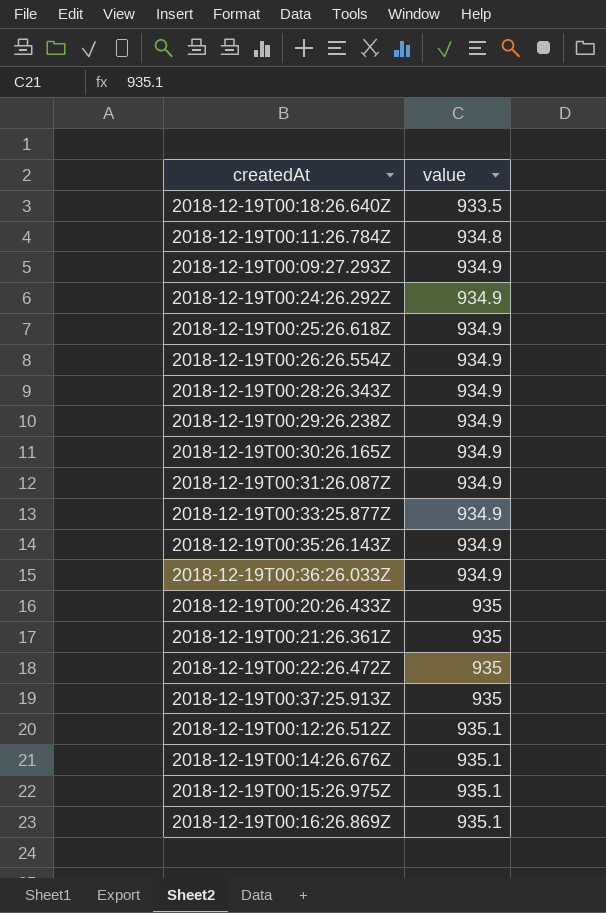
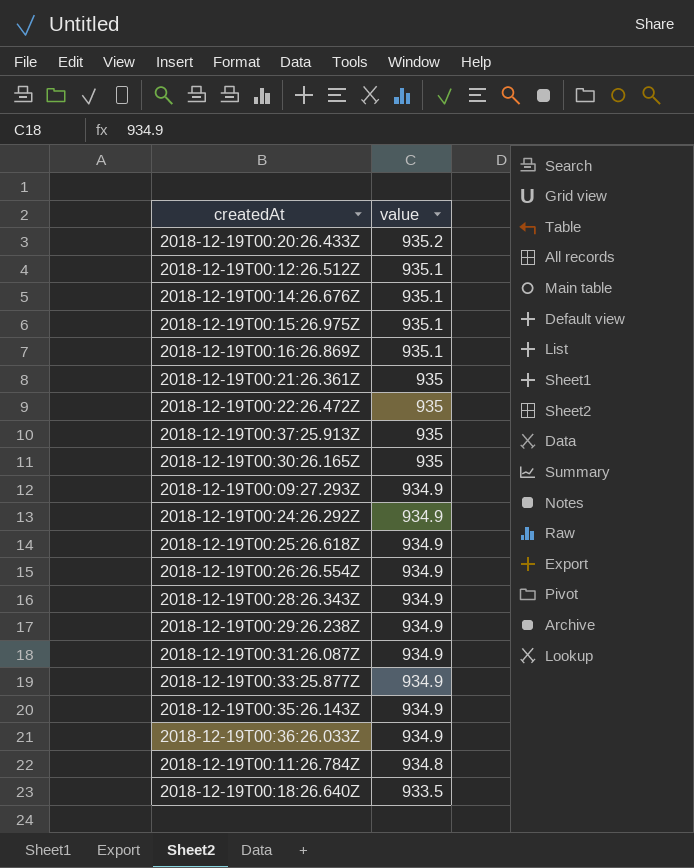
row order: value ascending -> value descending
2018-12-19T00:20:26.433Z | value: 935 -> 935.2
2018-12-19T00:30:26.165Z | value: 934.9 -> 935

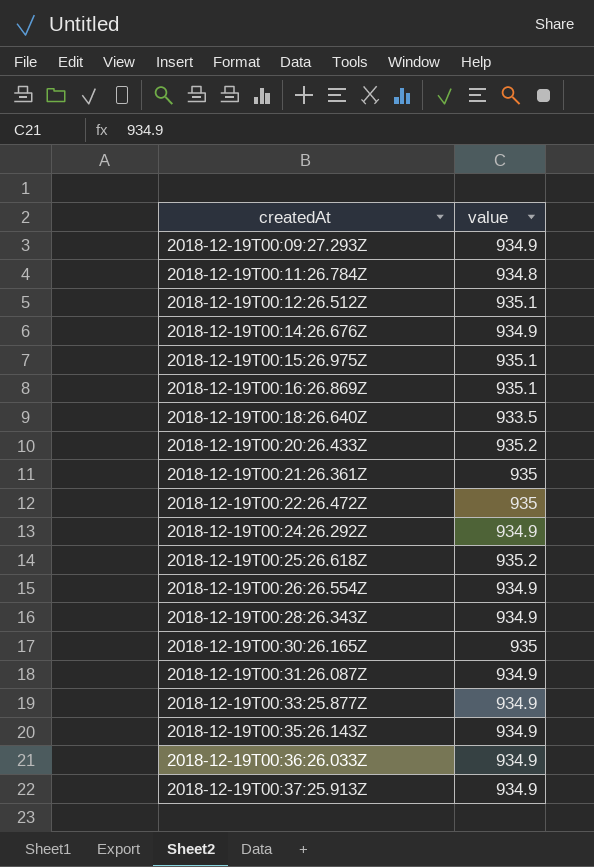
row order: value descending -> createdAt ascending
row 2018-12-19T00:29:26.238Z: 934.9 -> none
2018-12-19T00:14:26.676Z | value: 935.1 -> 934.9
2018-12-19T00:25:26.618Z | value: 934.9 -> 935.2
2018-12-19T00:37:25.913Z | value: 935 -> 934.9

